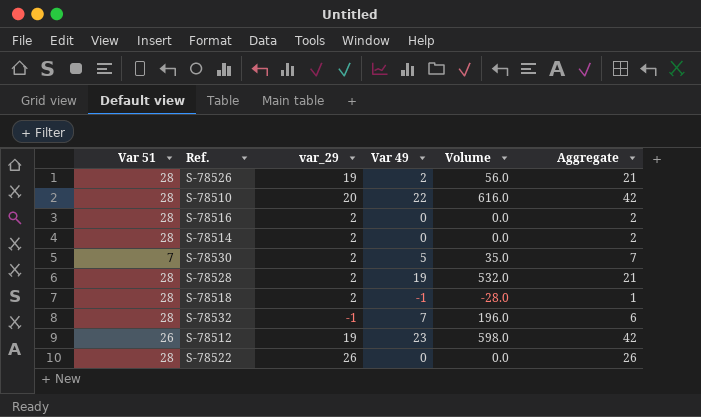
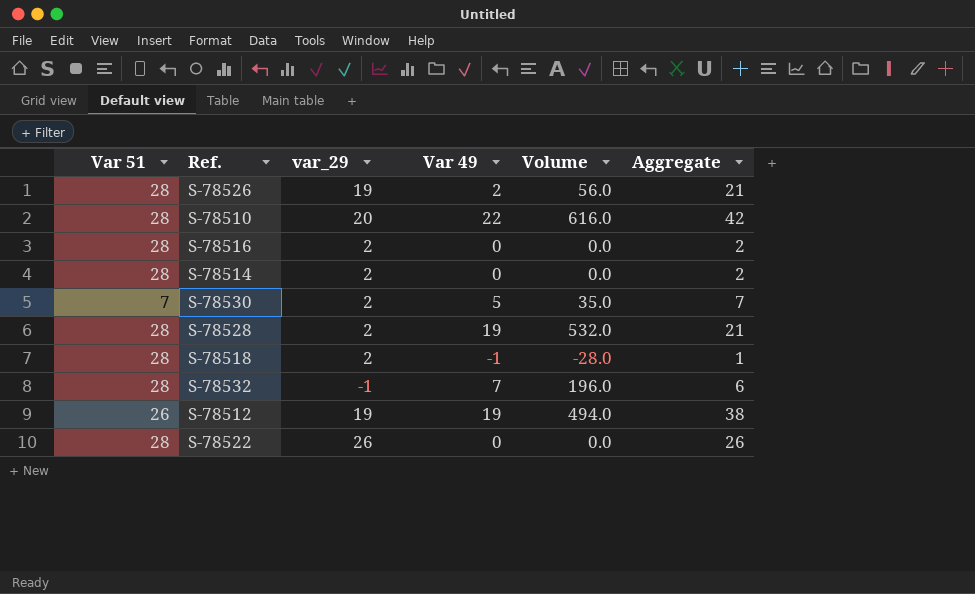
S-78512 | Var 49: 23 -> 19
S-78512 | Volume: 598.0 -> 494.0
S-78512 | Aggregate: 42 -> 38

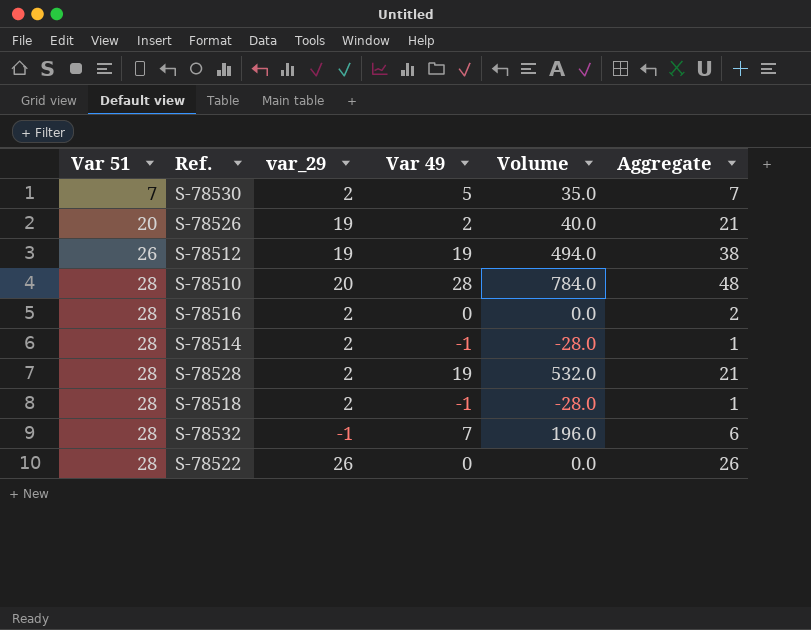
row order: none -> Var 51 ascending
S-78526 | Var 51: 28 -> 20
S-78526 | Volume: 56.0 -> 40.0
S-78510 | Var 49: 22 -> 28
S-78510 | Volume: 616.0 -> 784.0
S-78510 | Aggregate: 42 -> 48
S-78514 | Var 49: 0 -> -1
S-78514 | Volume: 0.0 -> -28.0
S-78514 | Aggregate: 2 -> 1

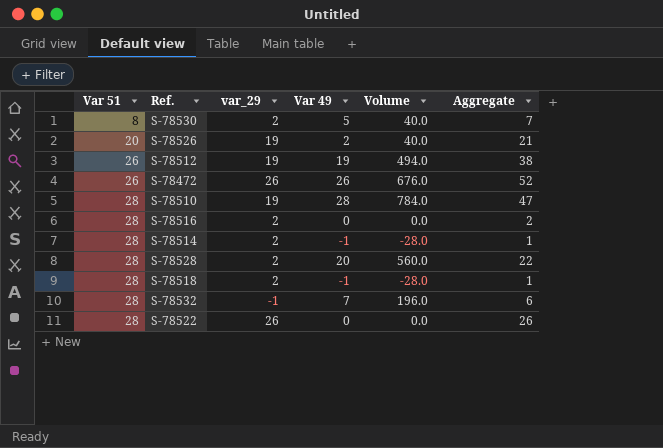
S-78530 | Var 51: 7 -> 8
S-78530 | Volume: 35.0 -> 40.0
row S-78472: none -> 26 | 26 | 26 | 676.0 | 52
S-78510 | var_29: 20 -> 19
S-78510 | Aggregate: 48 -> 47
S-78528 | Var 49: 19 -> 20
S-78528 | Volume: 532.0 -> 560.0
S-78528 | Aggregate: 21 -> 22

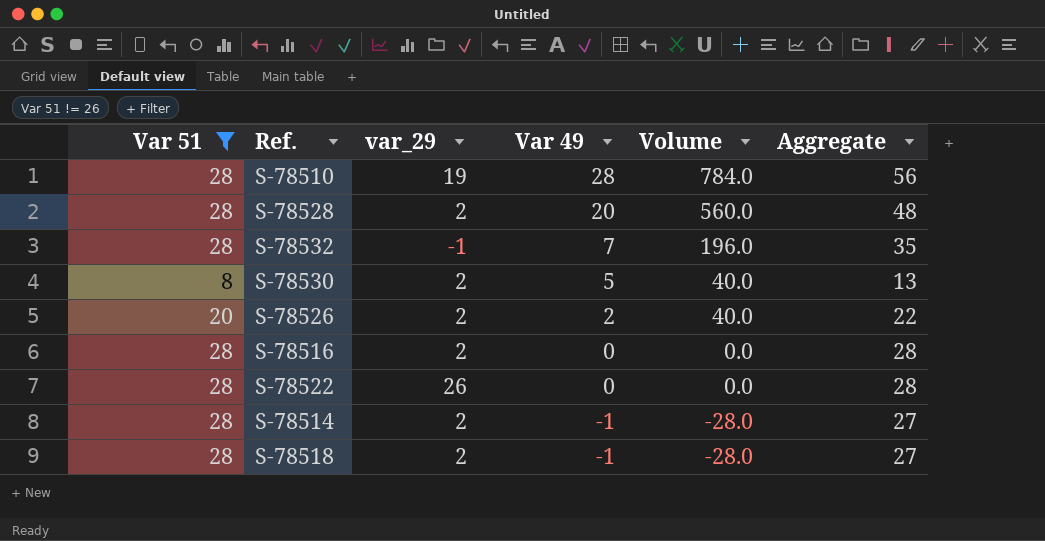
filter: none -> Var 51 != 26
row order: Var 51 ascending -> Var 49 descending
column Aggregate | formula: [var_29] + [Var 49] -> [Var 51] + [Var 49]
S-78526 | var_29: 19 -> 2

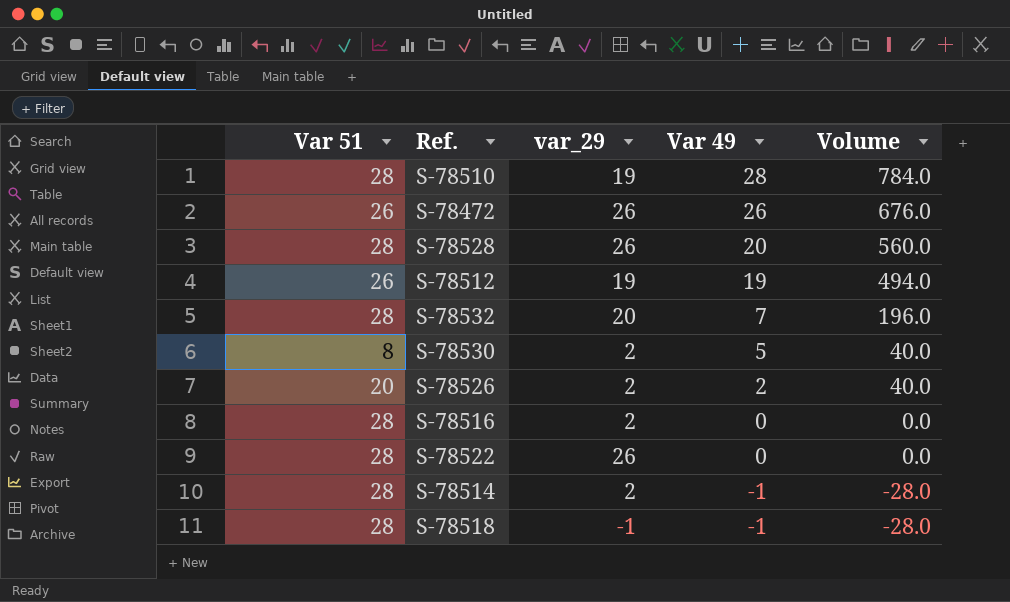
filter: Var 51 != 26 -> none
column Aggregate | formula: [Var 51] + [Var 49] -> none
S-78528 | var_29: 2 -> 26
S-78532 | var_29: -1 -> 20
S-78518 | var_29: 2 -> -1

